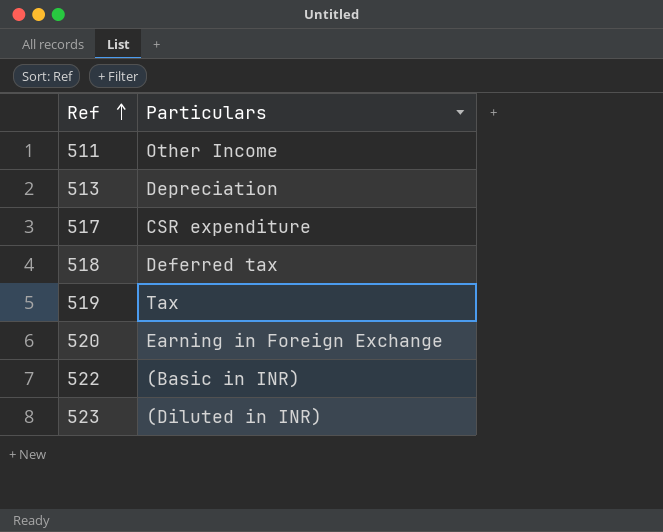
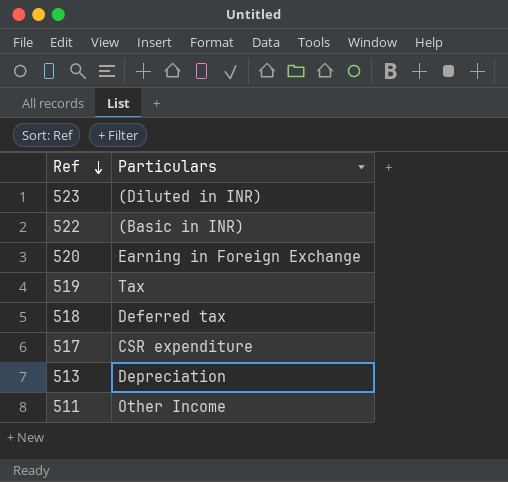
row order: Ref ascending -> Ref descending

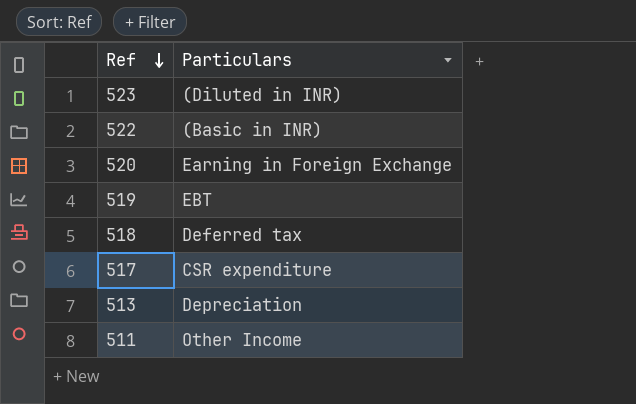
519 | Particulars: Tax -> EBT

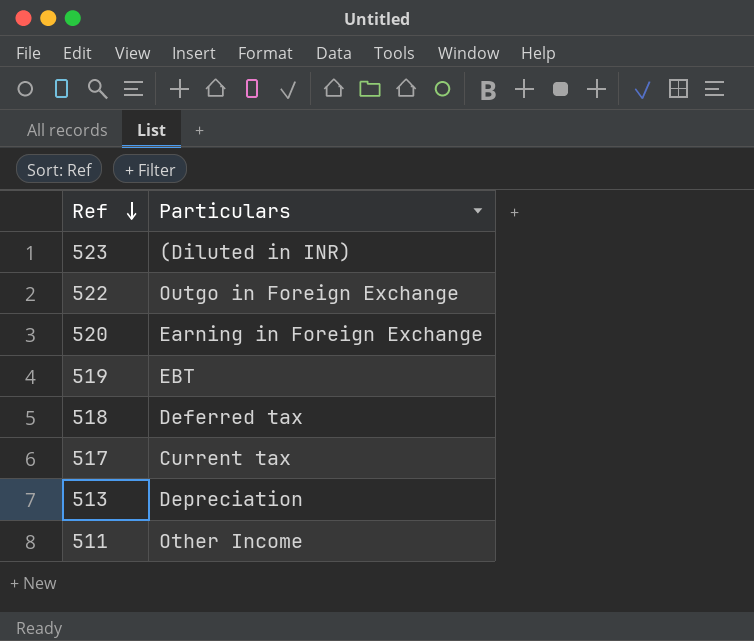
522 | Particulars: (Basic in INR) -> Outgo in Foreign Exchange
517 | Particulars: CSR expenditure -> Current tax

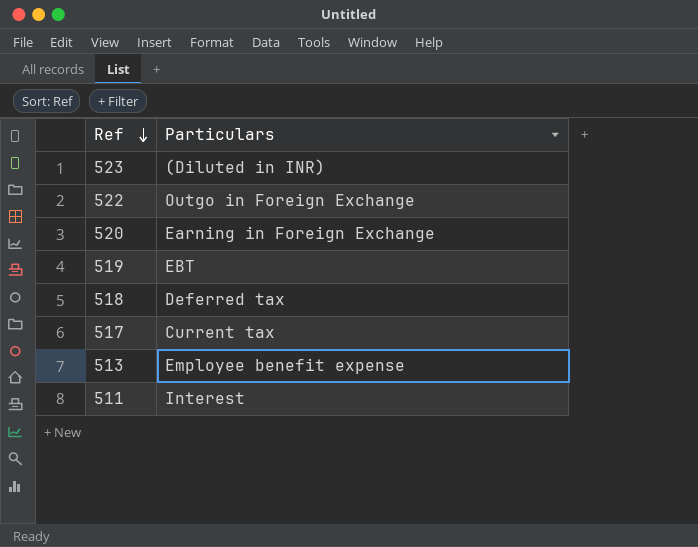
513 | Particulars: Depreciation -> Employee benefit expense
511 | Particulars: Other Income -> Interest

